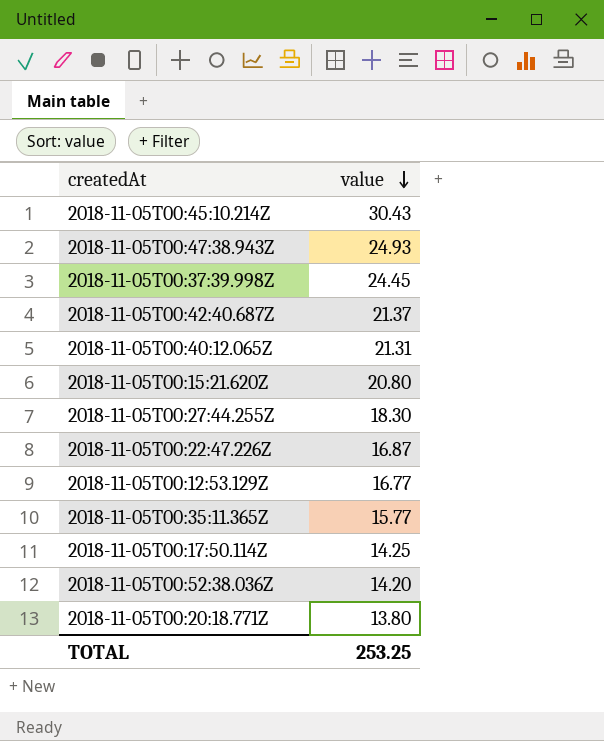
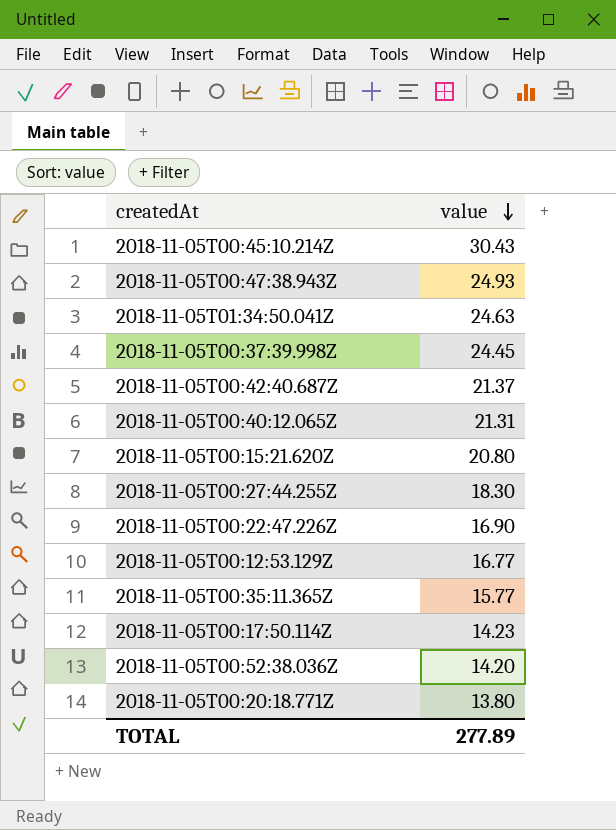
row 2018-11-05T01:34:50.041Z: none -> 24.63
2018-11-05T00:22:47.226Z | value: 16.87 -> 16.90
2018-11-05T00:17:50.114Z | value: 14.25 -> 14.23
TOTAL | value: 253.25 -> 277.89

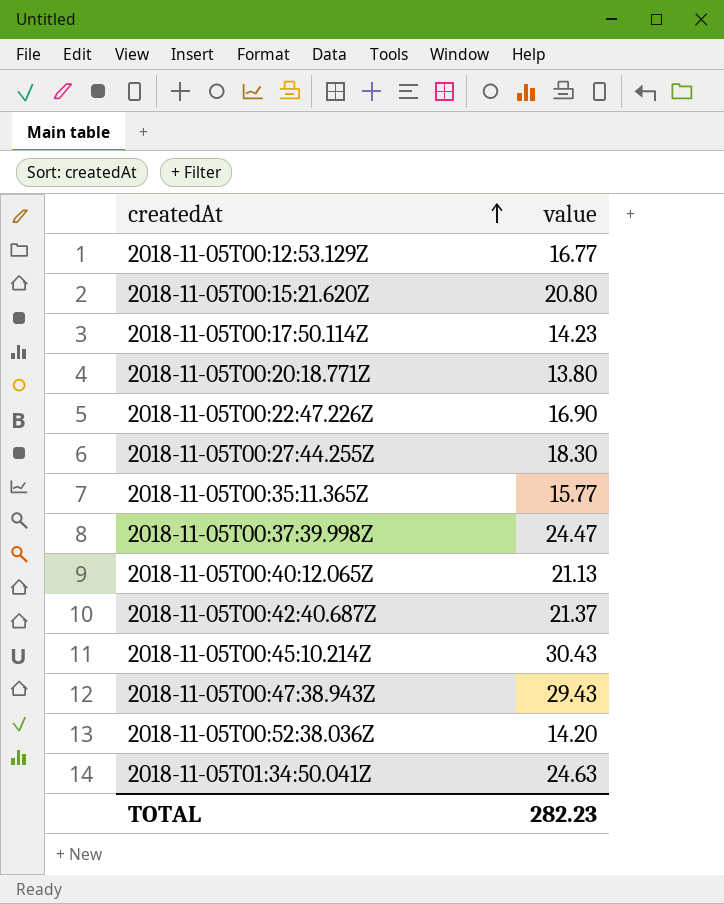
row order: value descending -> createdAt ascending
2018-11-05T00:37:39.998Z | value: 24.45 -> 24.47
2018-11-05T00:40:12.065Z | value: 21.31 -> 21.13
2018-11-05T00:47:38.943Z | value: 24.93 -> 29.43
TOTAL | value: 277.89 -> 282.23

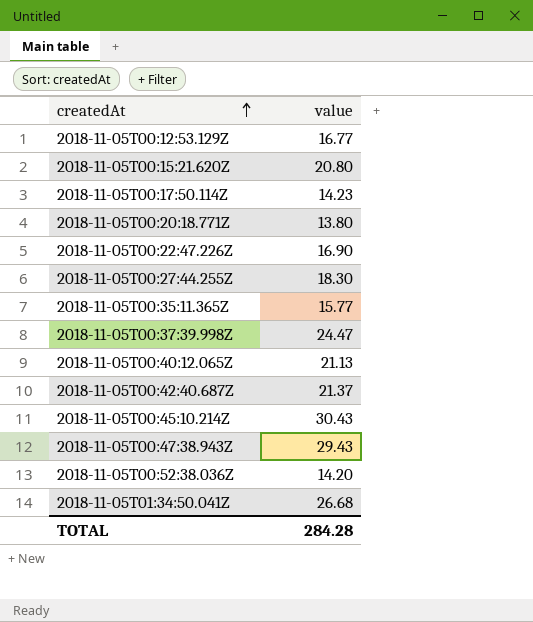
2018-11-05T01:34:50.041Z | value: 24.63 -> 26.68
TOTAL | value: 282.23 -> 284.28

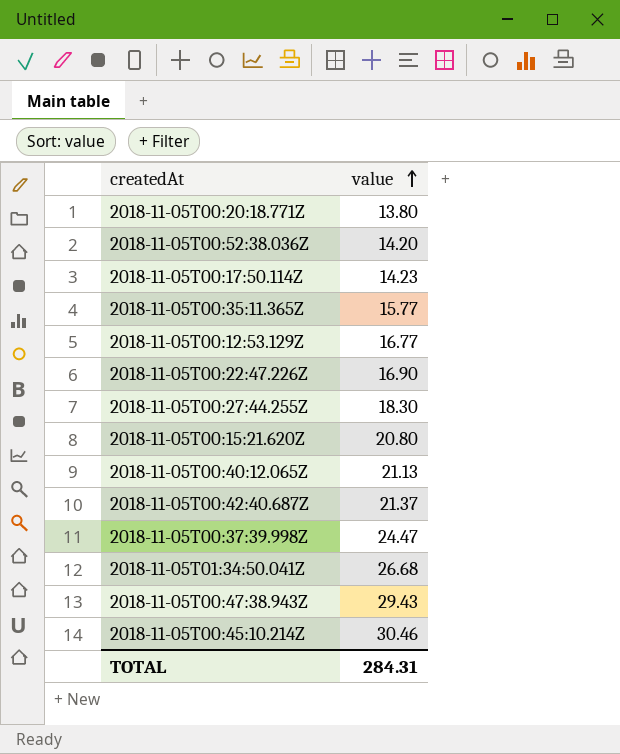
row order: createdAt ascending -> value ascending
2018-11-05T00:45:10.214Z | value: 30.43 -> 30.46
TOTAL | value: 284.28 -> 284.31

